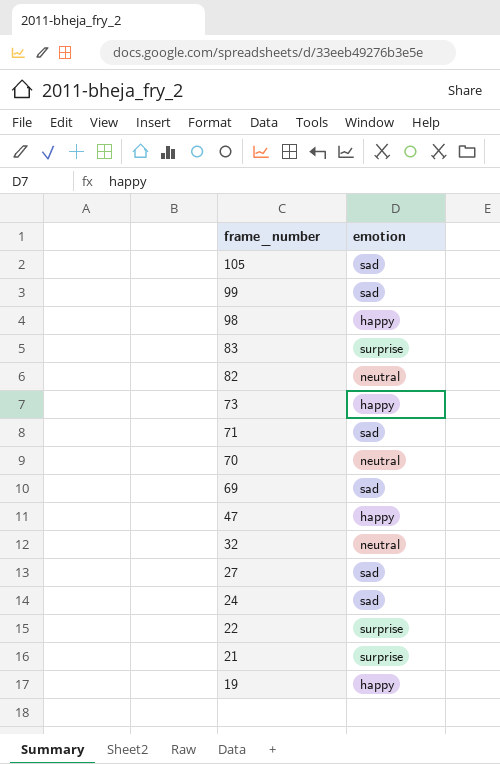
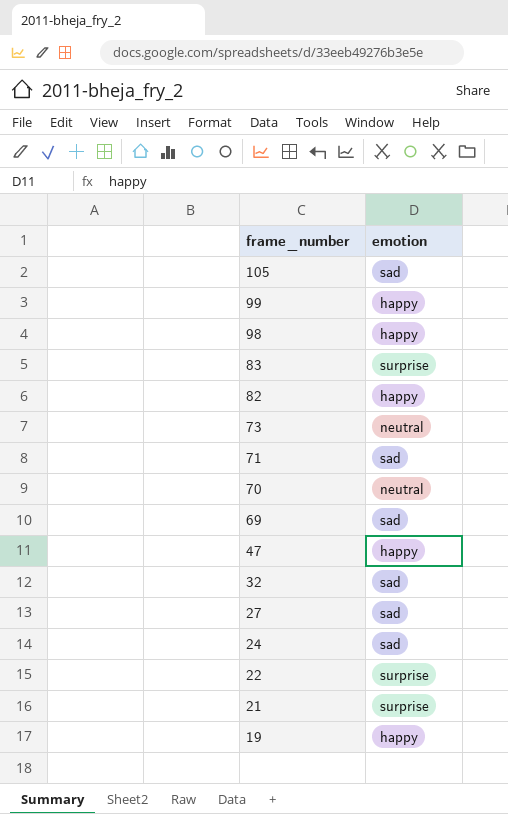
99 | emotion: sad -> happy
82 | emotion: neutral -> happy
73 | emotion: happy -> neutral
32 | emotion: neutral -> sad

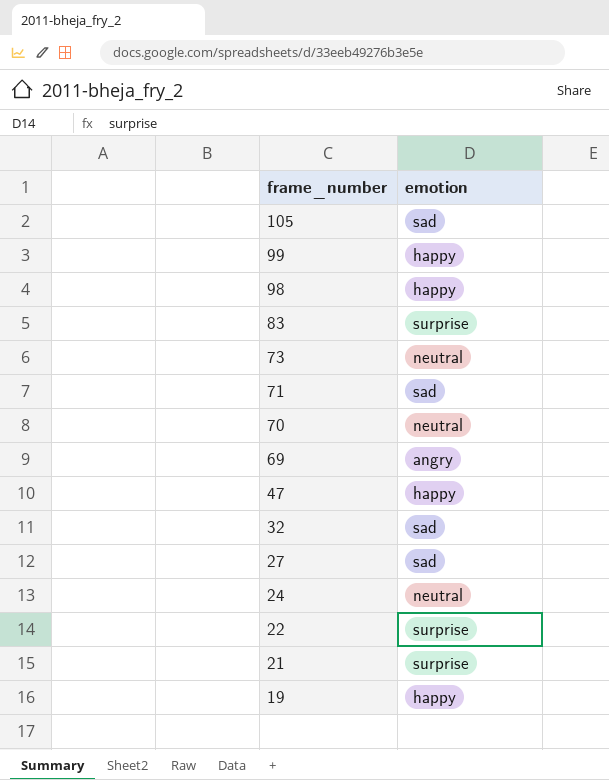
row 82: happy -> none
69 | emotion: sad -> angry
24 | emotion: sad -> neutral

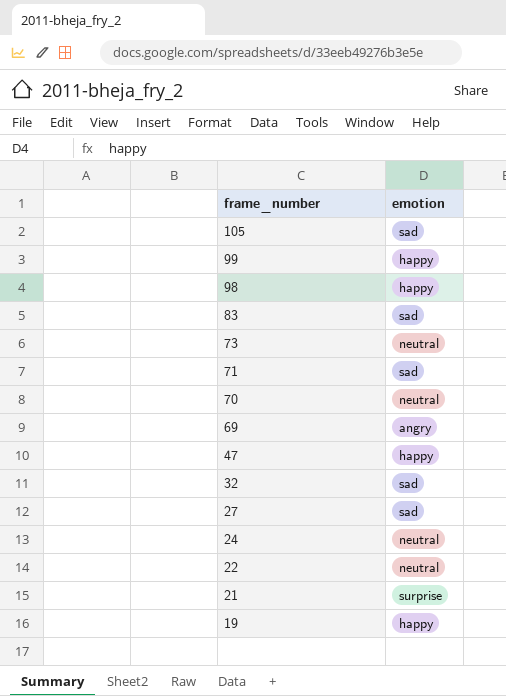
83 | emotion: surprise -> sad
22 | emotion: surprise -> neutral

